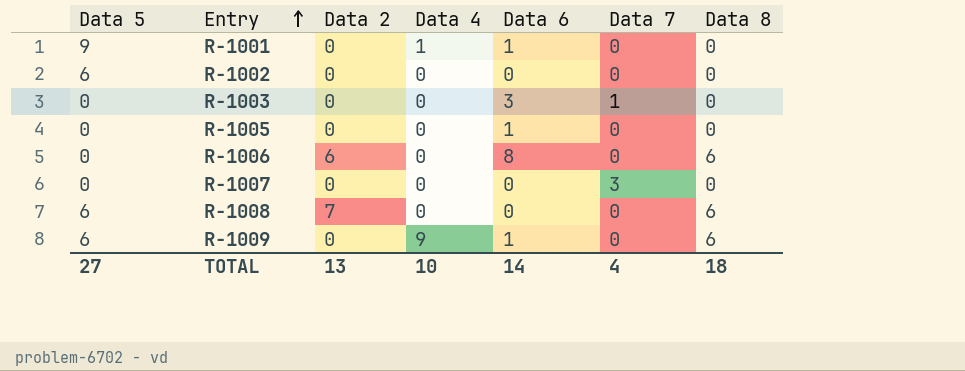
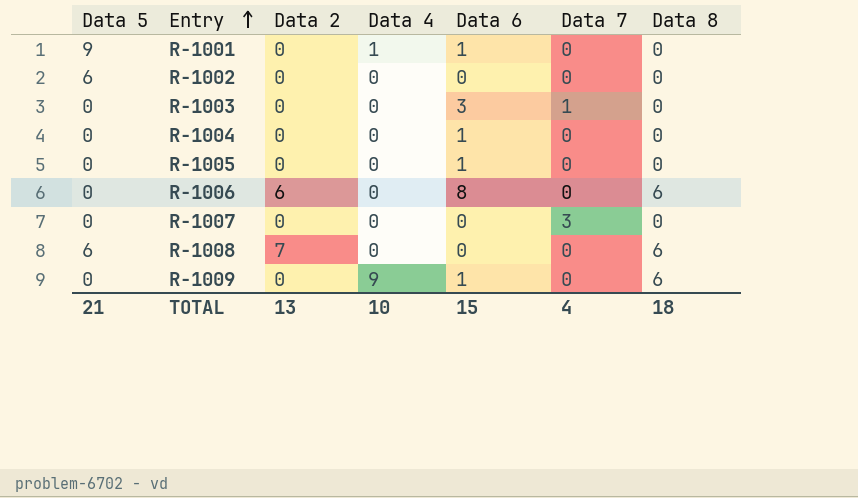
row R-1004: none -> 0 | 0 | 0 | 1 | 0 | 0
R-1009 | Data 5: 6 -> 0
TOTAL | Data 5: 27 -> 21
TOTAL | Data 6: 14 -> 15

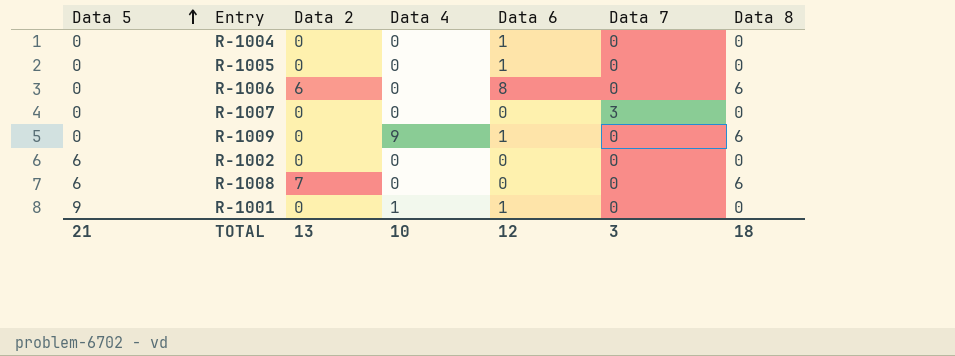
row order: Entry ascending -> Data 5 ascending
row R-1003: 0 | 0 | 0 | 3 | 1 | 0 -> none
TOTAL | Data 6: 15 -> 12
TOTAL | Data 7: 4 -> 3

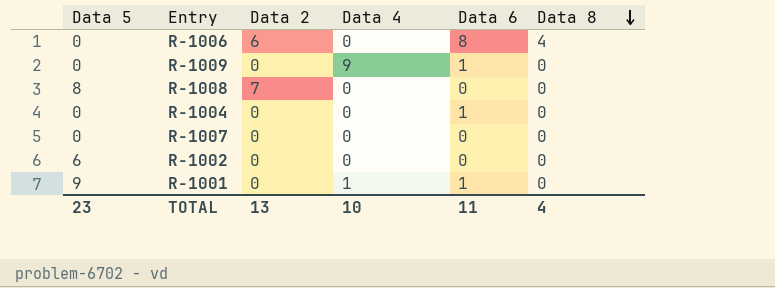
row order: Data 5 ascending -> Data 8 descending
column Data 7 | position: 6 -> none
row R-1005: 0 | 0 | 0 | 1 | 0 | 0 -> none
R-1006 | Data 8: 6 -> 4
R-1009 | Data 8: 6 -> 0
R-1008 | Data 5: 6 -> 8
R-1008 | Data 8: 6 -> 0
TOTAL | Data 5: 21 -> 23
TOTAL | Data 6: 12 -> 11
TOTAL | Data 8: 18 -> 4

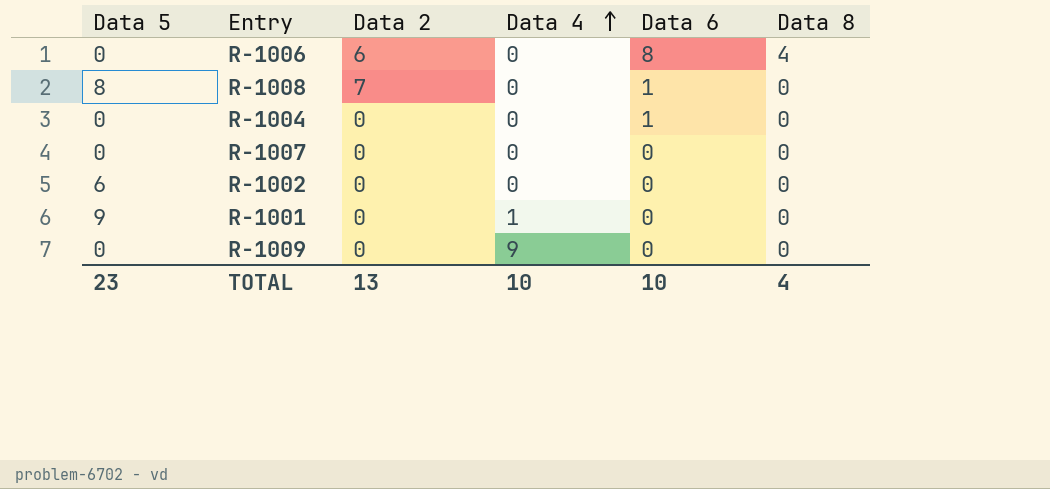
row order: Data 8 descending -> Data 4 ascending
R-1008 | Data 6: 0 -> 1
R-1001 | Data 6: 1 -> 0
R-1009 | Data 6: 1 -> 0
TOTAL | Data 6: 11 -> 10

